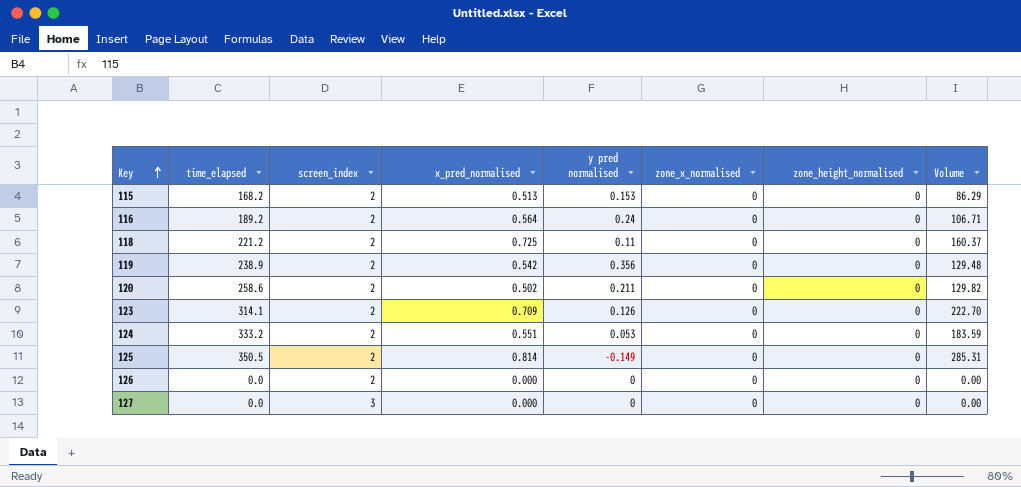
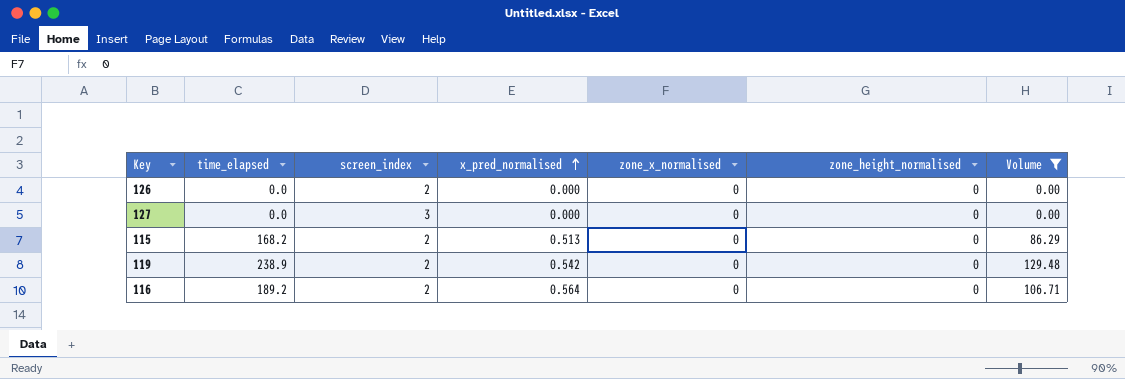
filter: none -> Volume <= 129.48
row order: Key ascending -> x_pred_normalised ascending
column y pred normalised | position: 5 -> none

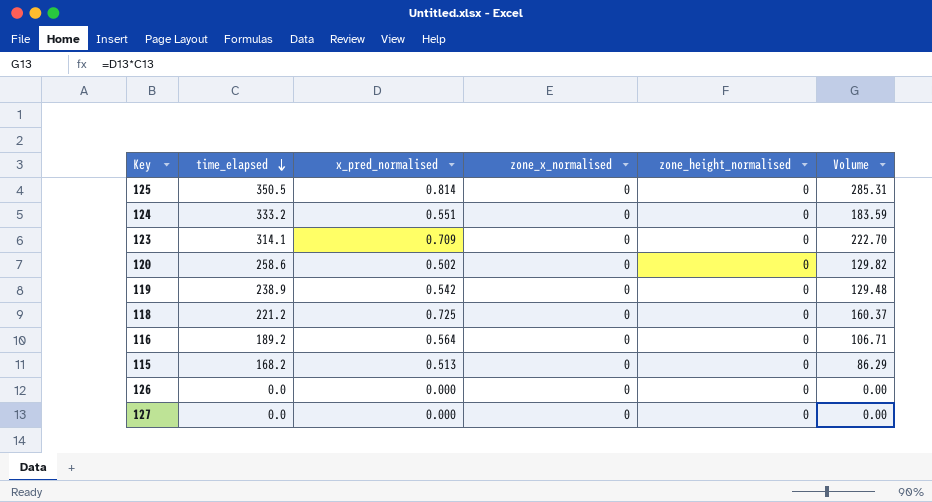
filter: Volume <= 129.48 -> none
row order: x_pred_normalised ascending -> time_elapsed descending
column screen_index | position: 3 -> none

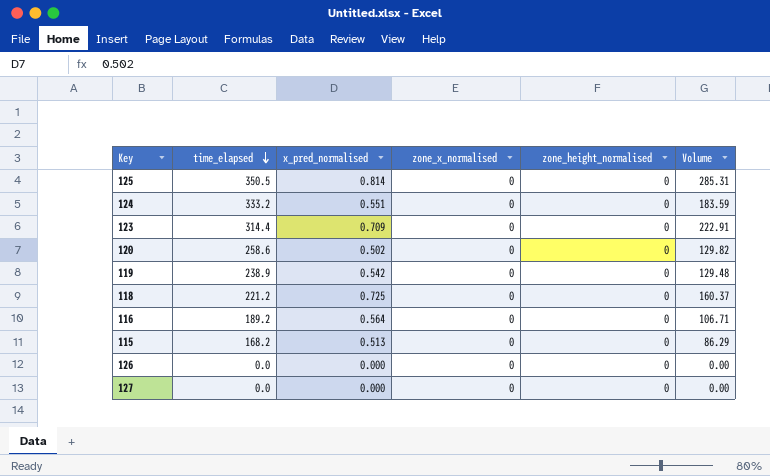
123 | time_elapsed: 314.1 -> 314.4
123 | Volume: 222.70 -> 222.91

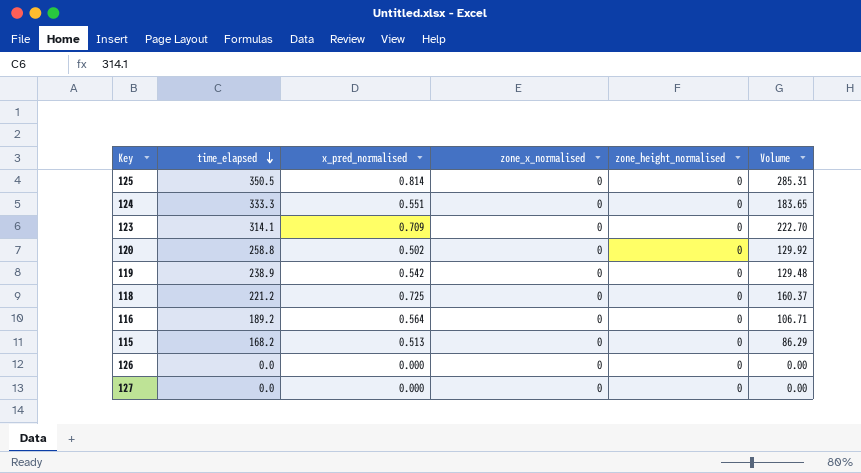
124 | time_elapsed: 333.2 -> 333.3
124 | Volume: 183.59 -> 183.65
123 | time_elapsed: 314.4 -> 314.1
123 | Volume: 222.91 -> 222.70
120 | time_elapsed: 258.6 -> 258.8
120 | Volume: 129.82 -> 129.92

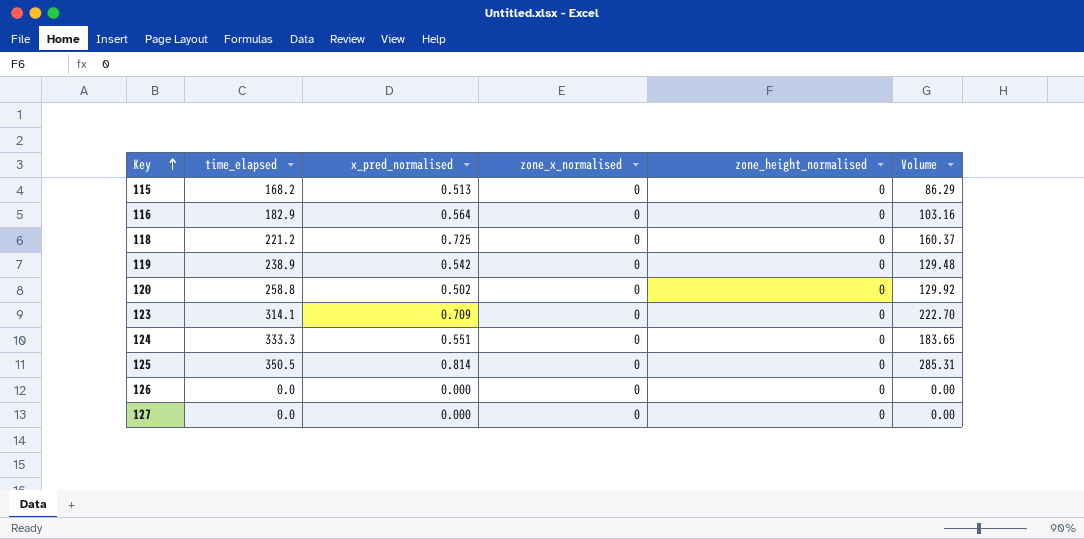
row order: time_elapsed descending -> Key ascending
116 | time_elapsed: 189.2 -> 182.9
116 | Volume: 106.71 -> 103.16

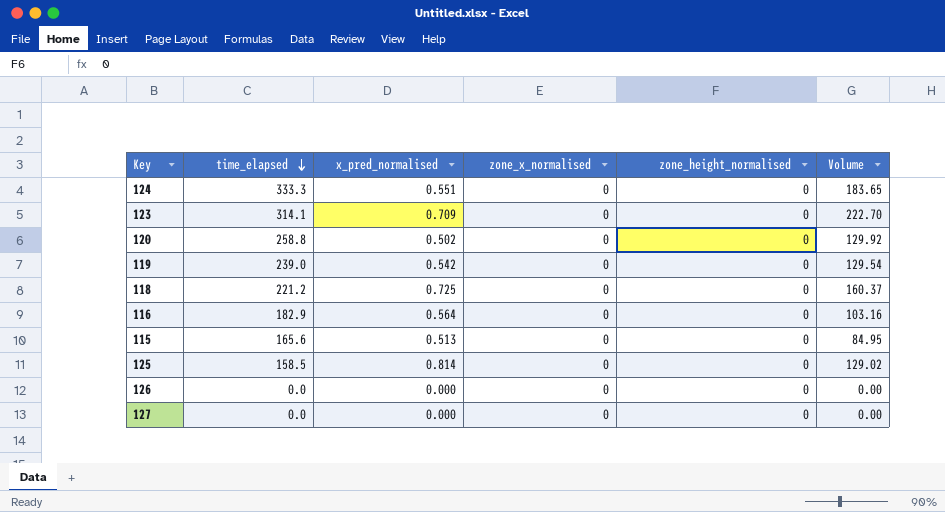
row order: Key ascending -> time_elapsed descending
119 | time_elapsed: 238.9 -> 239.0
119 | Volume: 129.48 -> 129.54
115 | time_elapsed: 168.2 -> 165.6
115 | Volume: 86.29 -> 84.95
125 | time_elapsed: 350.5 -> 158.5
125 | Volume: 285.31 -> 129.02

